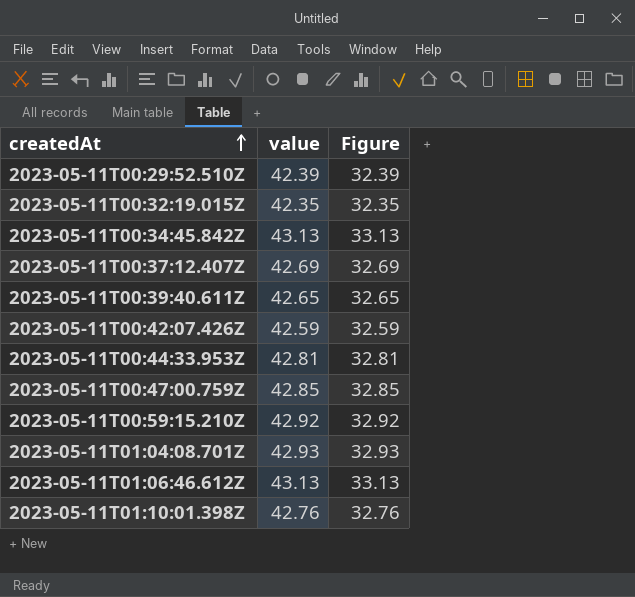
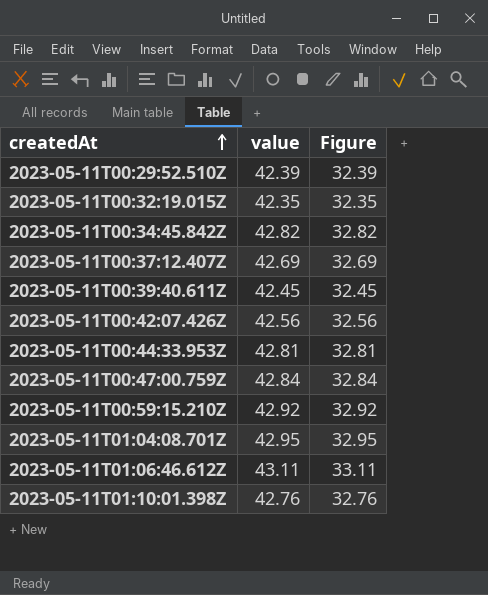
2023-05-11T00:34:45.842Z | value: 43.13 -> 42.82
2023-05-11T00:34:45.842Z | Figure: 33.13 -> 32.82
2023-05-11T00:39:40.611Z | value: 42.65 -> 42.45
2023-05-11T00:39:40.611Z | Figure: 32.65 -> 32.45
2023-05-11T00:42:07.426Z | value: 42.59 -> 42.56
2023-05-11T00:42:07.426Z | Figure: 32.59 -> 32.56
2023-05-11T00:47:00.759Z | value: 42.85 -> 42.84
2023-05-11T00:47:00.759Z | Figure: 32.85 -> 32.84
2023-05-11T01:04:08.701Z | value: 42.93 -> 42.95
2023-05-11T01:04:08.701Z | Figure: 32.93 -> 32.95
2023-05-11T01:06:46.612Z | value: 43.13 -> 43.11
2023-05-11T01:06:46.612Z | Figure: 33.13 -> 33.11

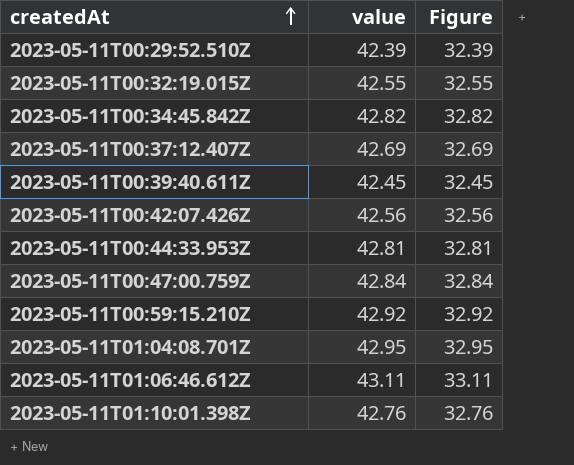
2023-05-11T00:32:19.015Z | value: 42.35 -> 42.55
2023-05-11T00:32:19.015Z | Figure: 32.35 -> 32.55

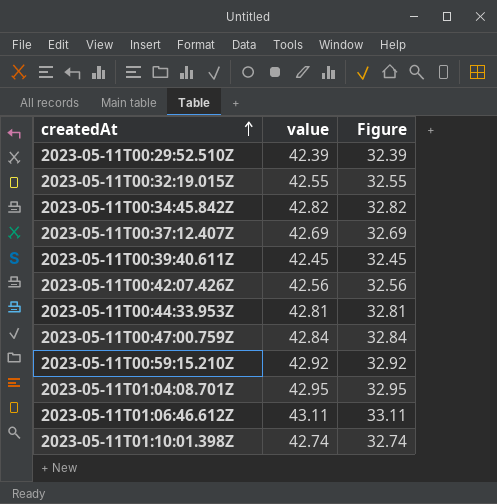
2023-05-11T01:10:01.398Z | value: 42.76 -> 42.74
2023-05-11T01:10:01.398Z | Figure: 32.76 -> 32.74

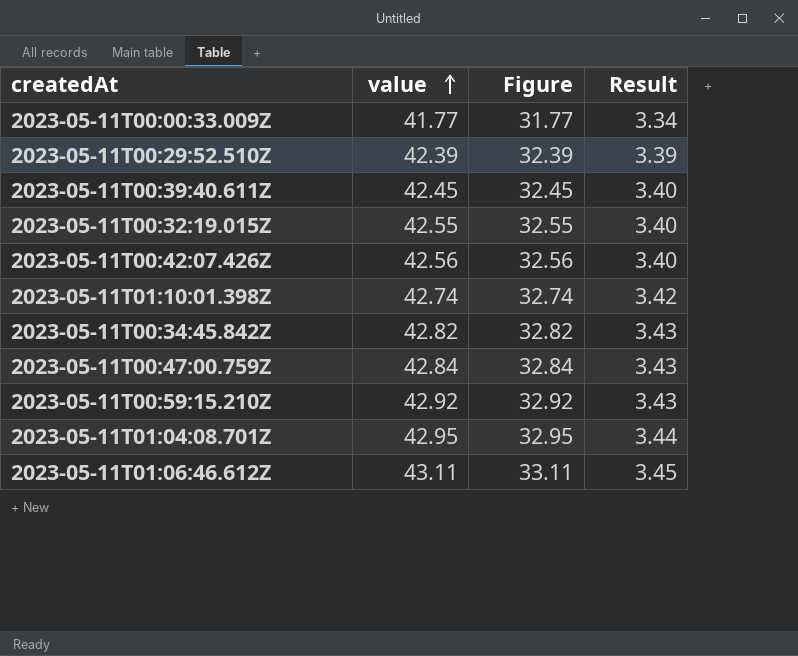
row order: createdAt ascending -> value ascending
column Result | formula: none -> [value] * 0.08
row 2023-05-11T00:37:12.407Z: 42.69 | 32.69 -> none
row 2023-05-11T00:44:33.953Z: 42.81 | 32.81 -> none
row 2023-05-11T00:00:33.009Z: none -> 41.77 | 31.77 | 3.34

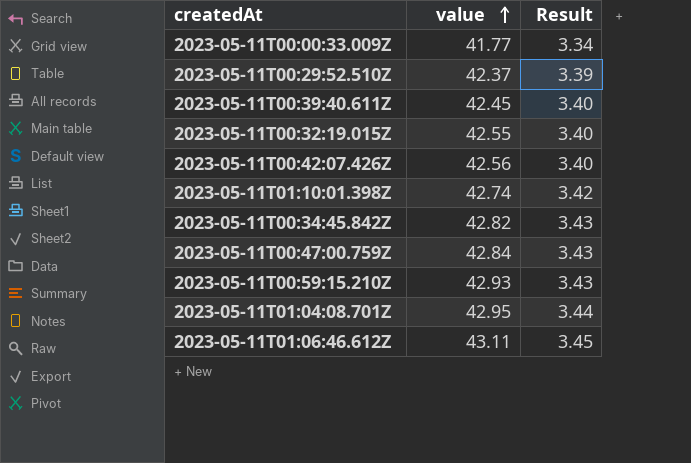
column Figure | formula: [value] - 10 -> none
2023-05-11T00:29:52.510Z | value: 42.39 -> 42.37
2023-05-11T00:59:15.210Z | value: 42.92 -> 42.93

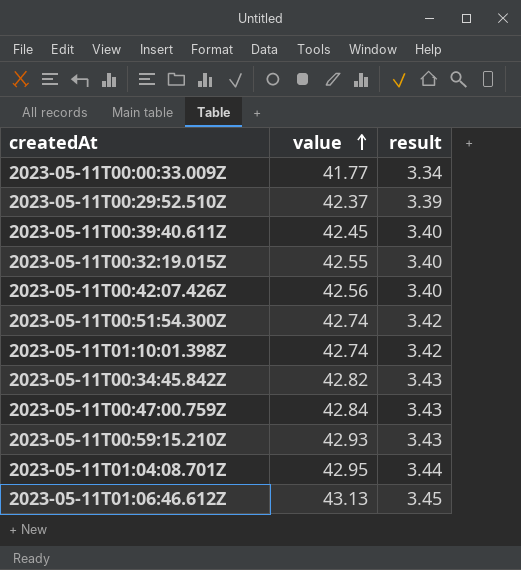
column name: Result -> result
row 2023-05-11T00:51:54.300Z: none -> 42.74 | 3.42
2023-05-11T01:06:46.612Z | value: 43.11 -> 43.13

